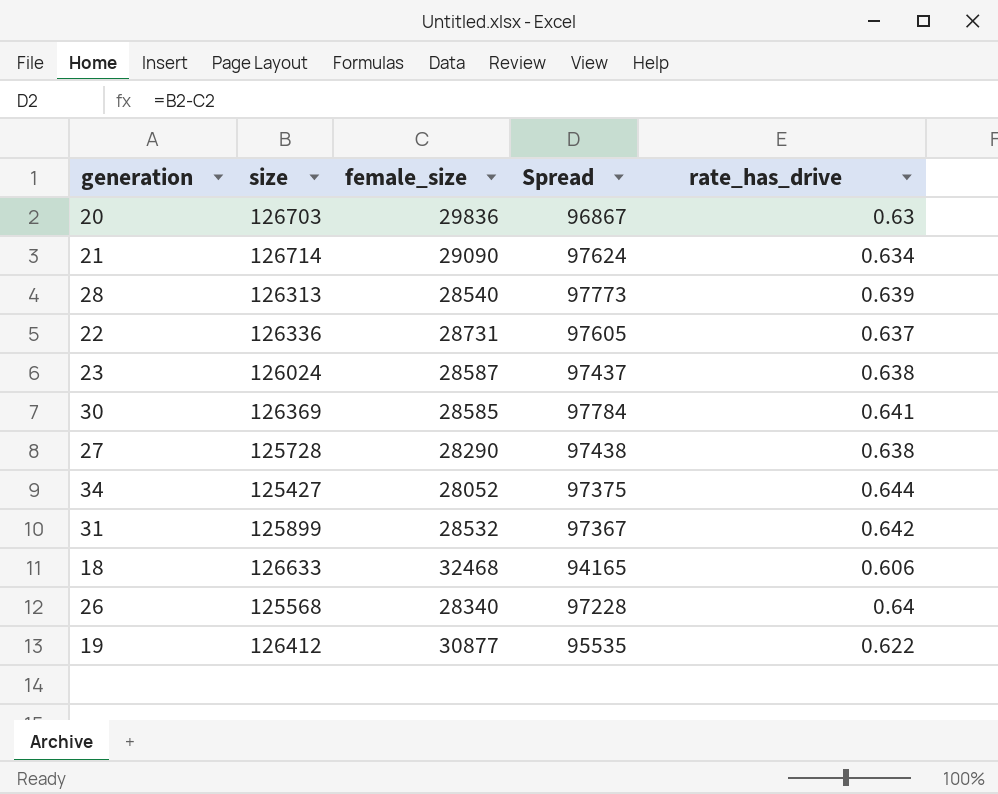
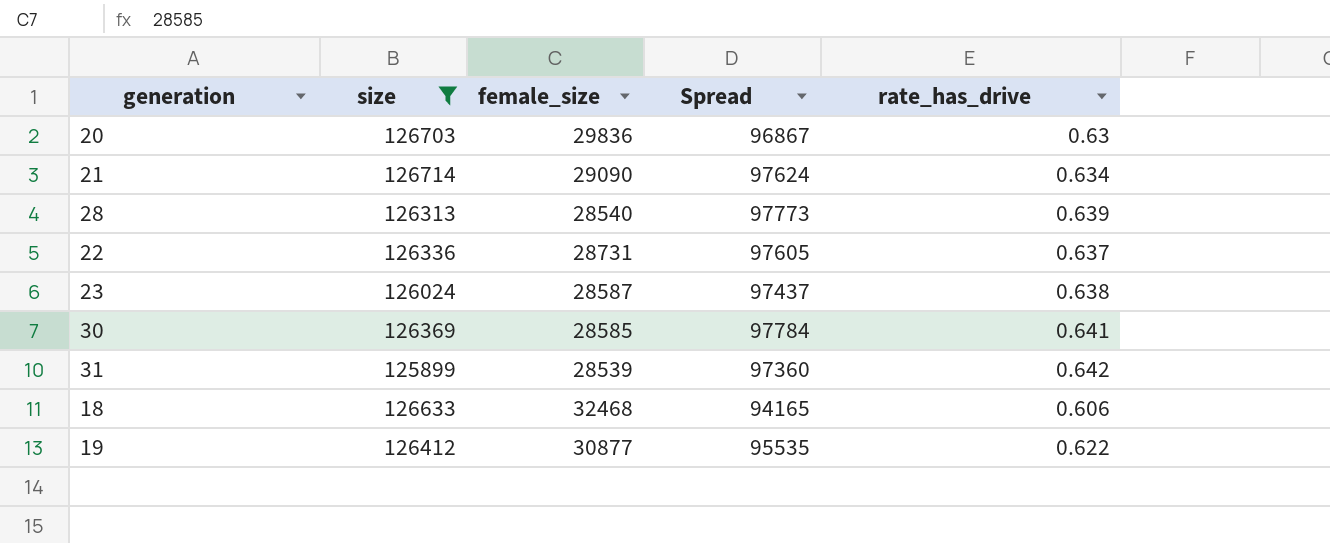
filter: none -> size >= 125899
31 | female_size: 28532 -> 28539
31 | Spread: 97367 -> 97360

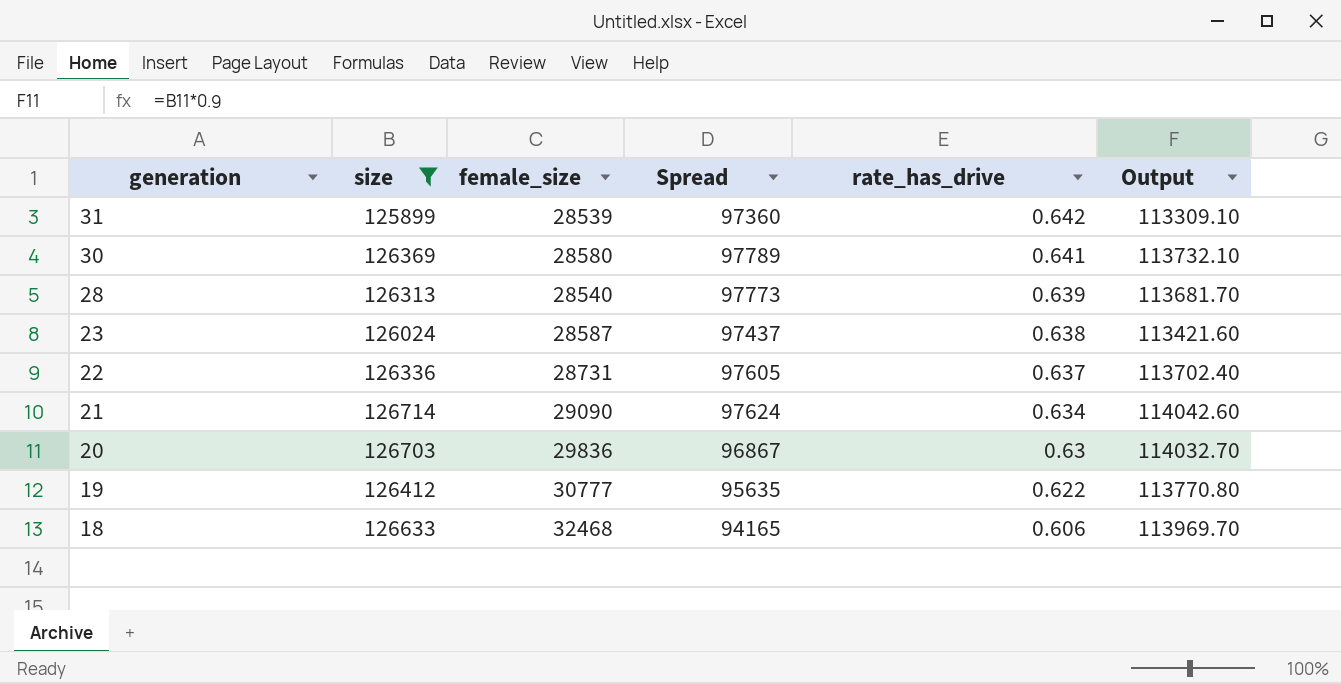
row order: none -> generation descending
column Output | formula: none -> [size] * 0.9
30 | female_size: 28585 -> 28580
30 | Spread: 97784 -> 97789
19 | female_size: 30877 -> 30777
19 | Spread: 95535 -> 95635

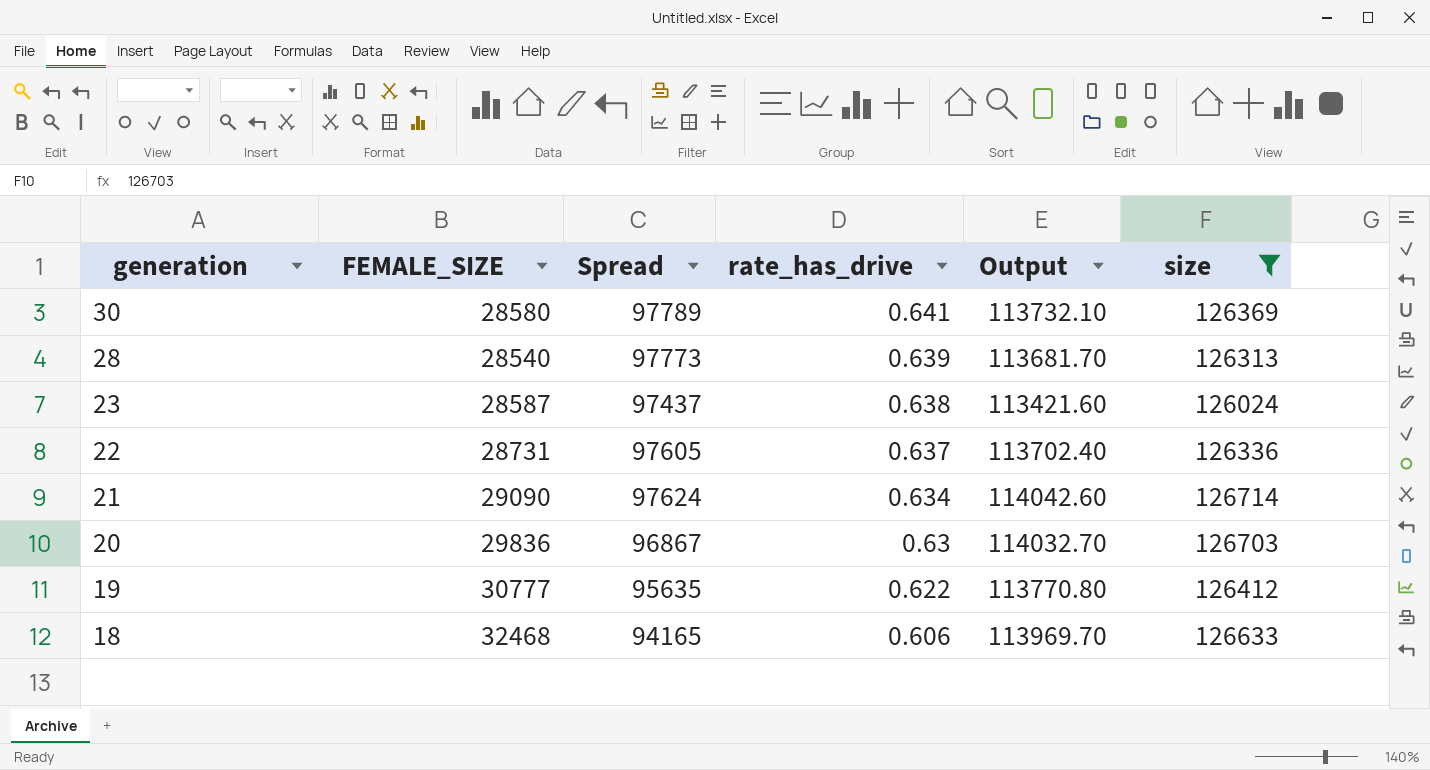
column name: female_size -> FEMALE_SIZE
column size | position: 2 -> 6
row 31: 125899 | 28539 | 97360 | 0.642 | 113309.10 -> none

